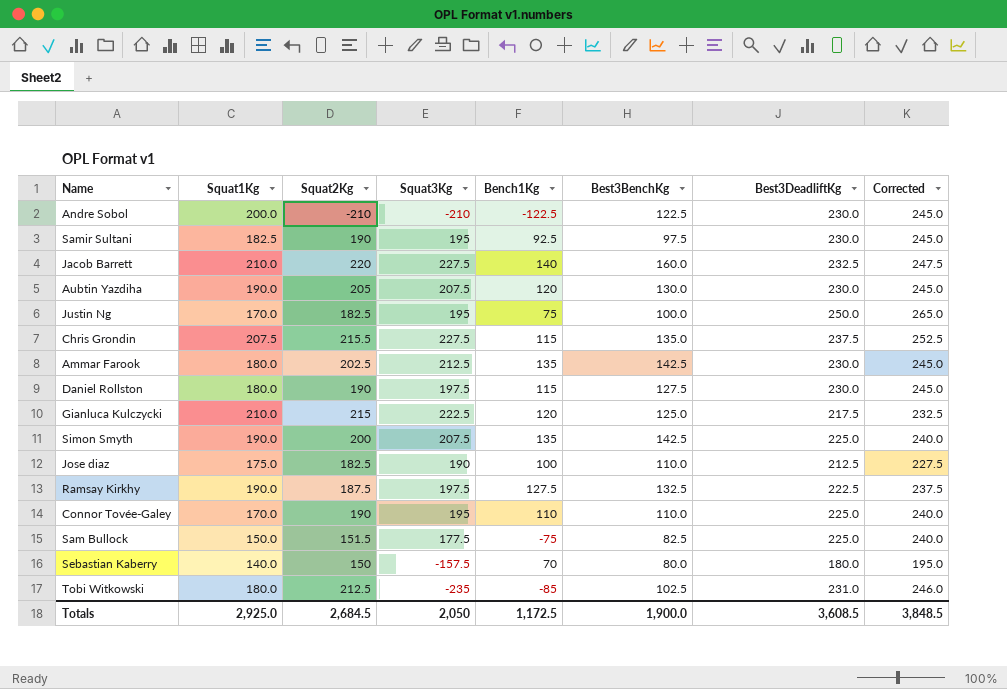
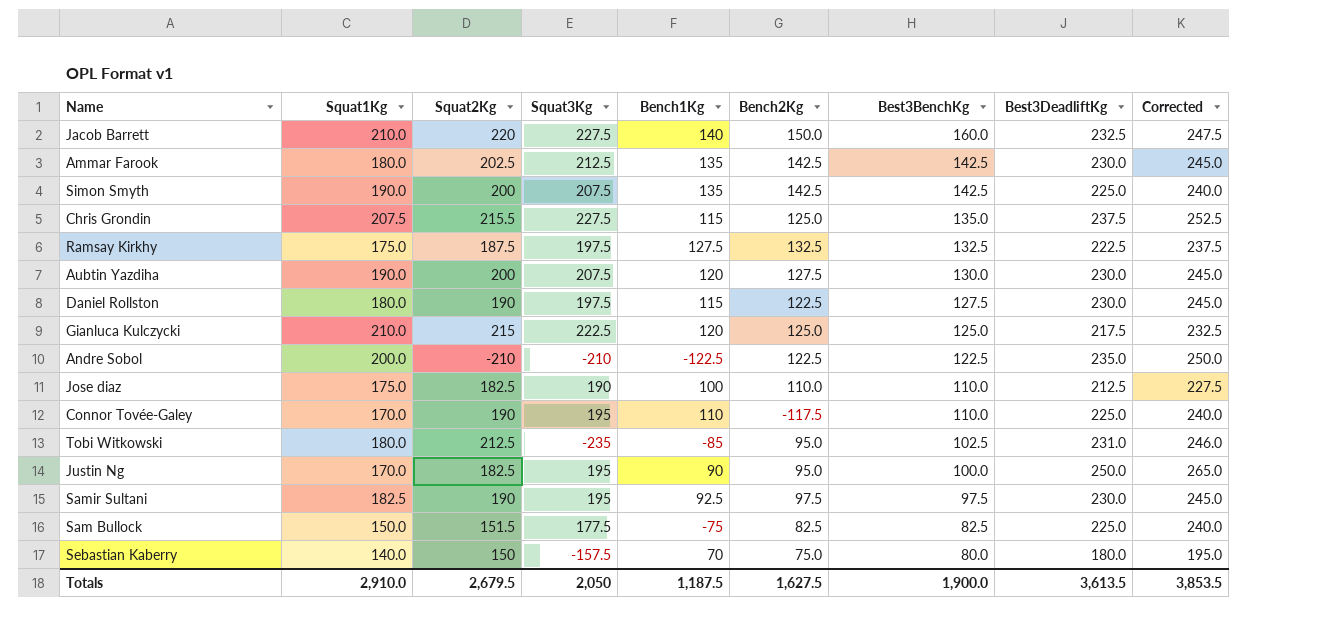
row order: none -> Best3BenchKg descending
column Bench2Kg | position: none -> 6
Ramsay Kirkhy | Squat1Kg: 190.0 -> 175.0
Aubtin Yazdiha | Squat2Kg: 205 -> 200
Andre Sobol | Best3DeadliftKg: 230.0 -> 235.0
Andre Sobol | Corrected: 245.0 -> 250.0
Justin Ng | Bench1Kg: 75 -> 90
Totals | Squat1Kg: 2,925.0 -> 2,910.0
Totals | Squat2Kg: 2,684.5 -> 2,679.5
Totals | Bench1Kg: 1,172.5 -> 1,187.5
Totals | Best3DeadliftKg: 3,608.5 -> 3,613.5
Totals | Corrected: 3,848.5 -> 3,853.5

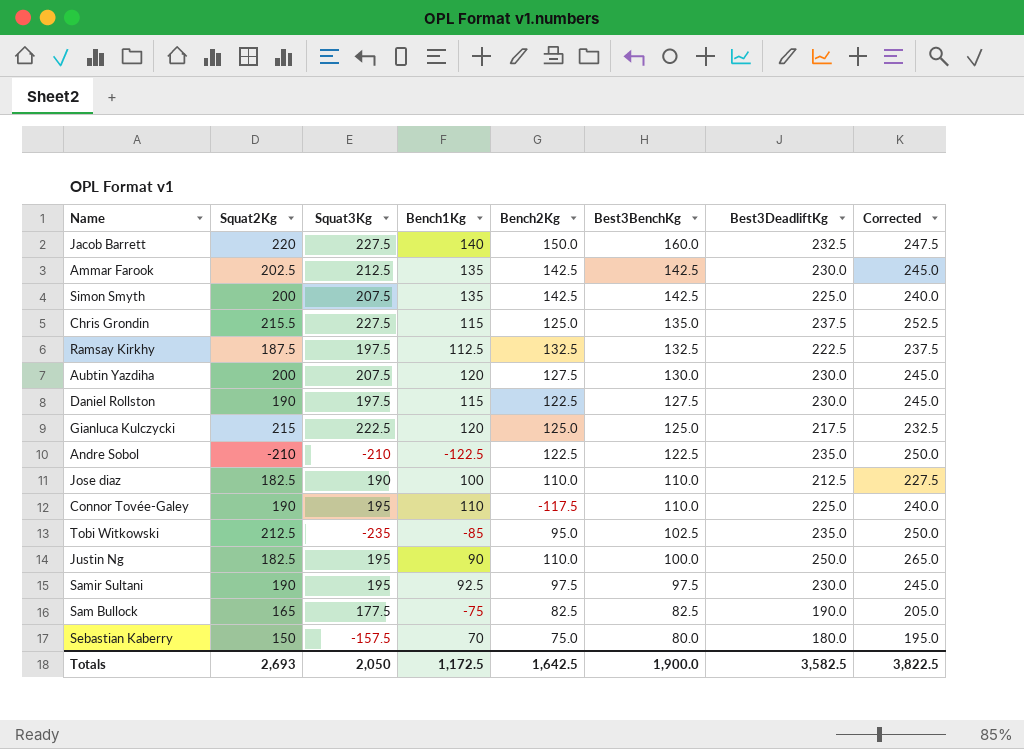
column Squat1Kg | position: 2 -> none
Ramsay Kirkhy | Bench1Kg: 127.5 -> 112.5
Tobi Witkowski | Best3DeadliftKg: 231.0 -> 235.0
Tobi Witkowski | Corrected: 246.0 -> 250.0
Justin Ng | Bench2Kg: 95.0 -> 110.0
Sam Bullock | Squat2Kg: 151.5 -> 165
Sam Bullock | Best3DeadliftKg: 225.0 -> 190.0
Sam Bullock | Corrected: 240.0 -> 205.0
Totals | Squat2Kg: 2,679.5 -> 2,693
Totals | Bench1Kg: 1,187.5 -> 1,172.5
Totals | Bench2Kg: 1,627.5 -> 1,642.5
Totals | Best3DeadliftKg: 3,613.5 -> 3,582.5
Totals | Corrected: 3,853.5 -> 3,822.5

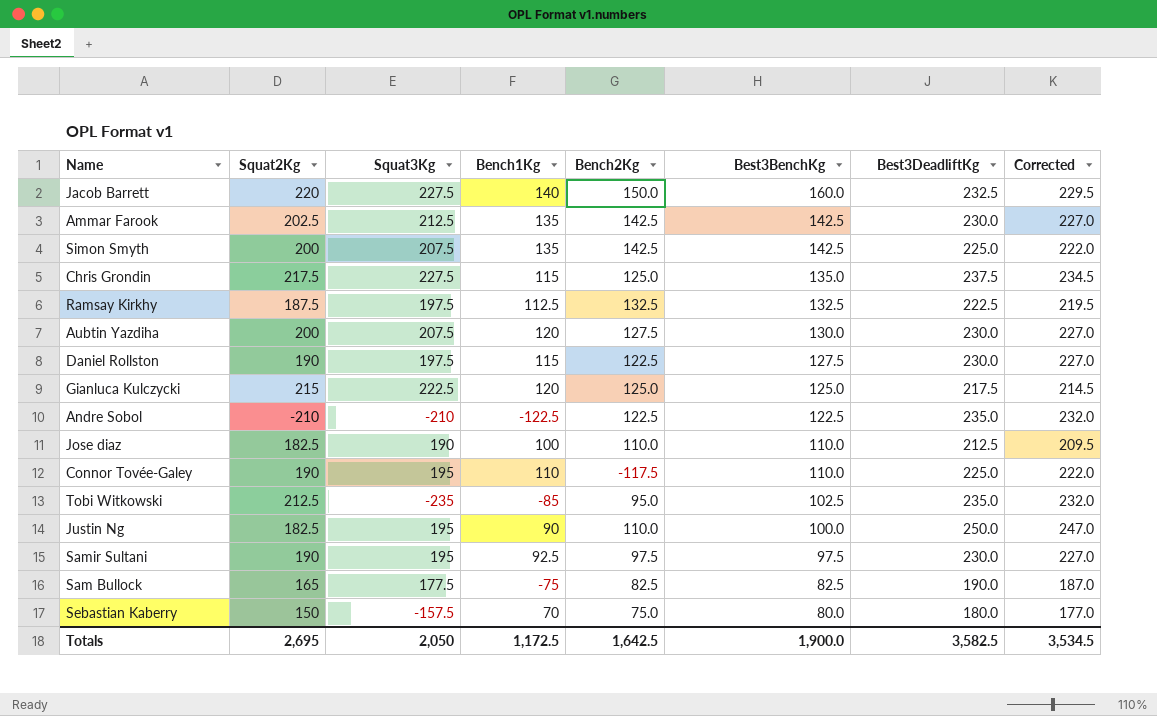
column Corrected | formula: [Best3DeadliftKg] + 15 -> [Best3DeadliftKg] - 3
Chris Grondin | Squat2Kg: 215.5 -> 217.5
Totals | Squat2Kg: 2,693 -> 2,695
Totals | Corrected: 3,822.5 -> 3,534.5

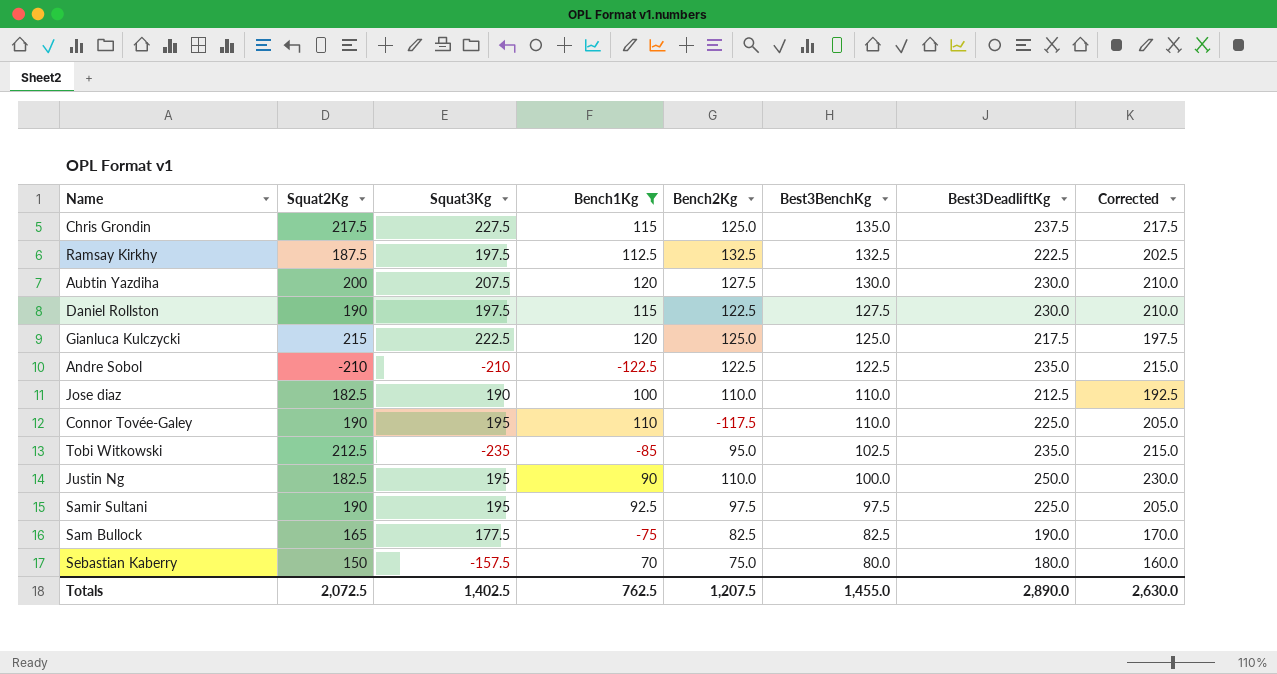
filter: none -> Bench1Kg <= 120
column Corrected | formula: [Best3DeadliftKg] - 3 -> [Best3DeadliftKg] - 20
Samir Sultani | Best3DeadliftKg: 230.0 -> 225.0
Totals | Squat2Kg: 2,695 -> 2,072.5
Totals | Squat3Kg: 2,050 -> 1,402.5
Totals | Bench1Kg: 1,172.5 -> 762.5
Totals | Bench2Kg: 1,642.5 -> 1,207.5
Totals | Best3BenchKg: 1,900.0 -> 1,455.0
Totals | Best3DeadliftKg: 3,582.5 -> 2,890.0
Totals | Corrected: 3,534.5 -> 2,630.0

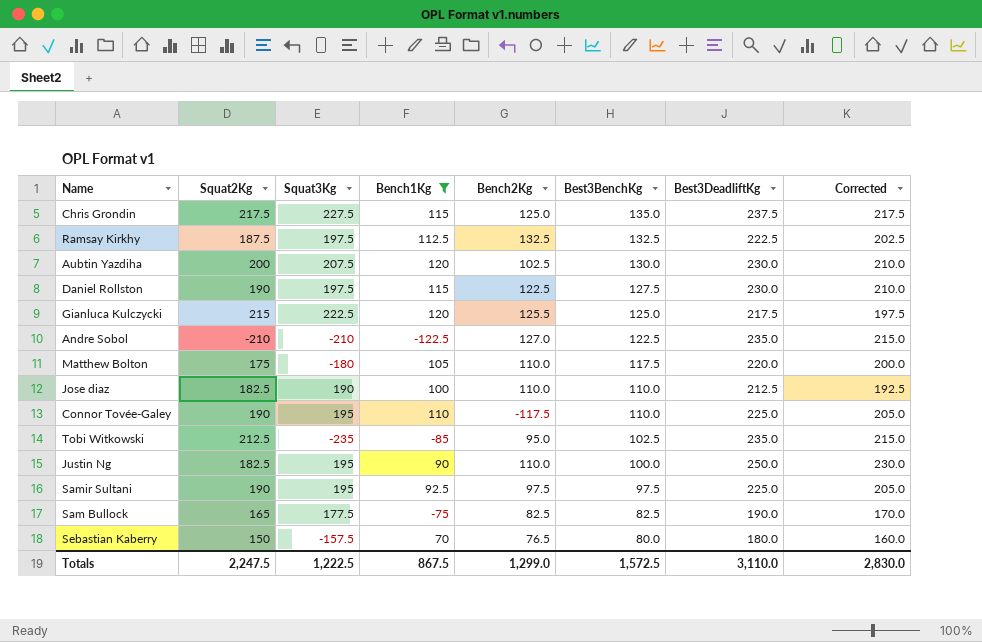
Aubtin Yazdiha | Bench2Kg: 127.5 -> 102.5
Gianluca Kulczycki | Bench2Kg: 125.0 -> 125.5
Andre Sobol | Bench2Kg: 122.5 -> 127.0
row Matthew Bolton: none -> 175 | -180 | 105 | 110.0 | 117.5 | 220.0 | 200.0
Sebastian Kaberry | Bench2Kg: 75.0 -> 76.5
Totals | Squat2Kg: 2,072.5 -> 2,247.5
Totals | Squat3Kg: 1,402.5 -> 1,222.5
Totals | Bench1Kg: 762.5 -> 867.5
Totals | Bench2Kg: 1,207.5 -> 1,299.0
Totals | Best3BenchKg: 1,455.0 -> 1,572.5
Totals | Best3DeadliftKg: 2,890.0 -> 3,110.0
Totals | Corrected: 2,630.0 -> 2,830.0

